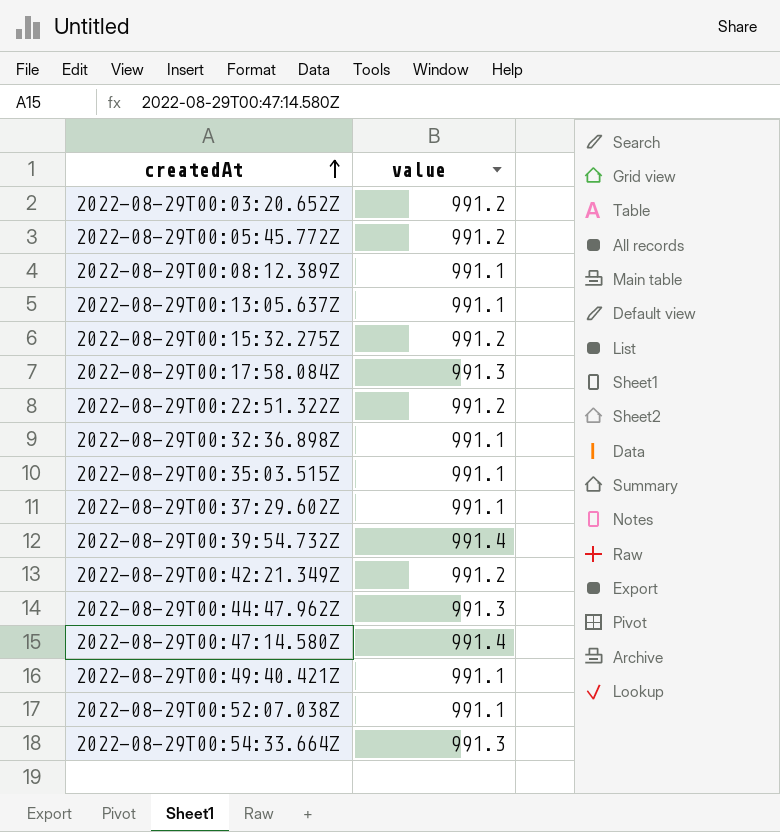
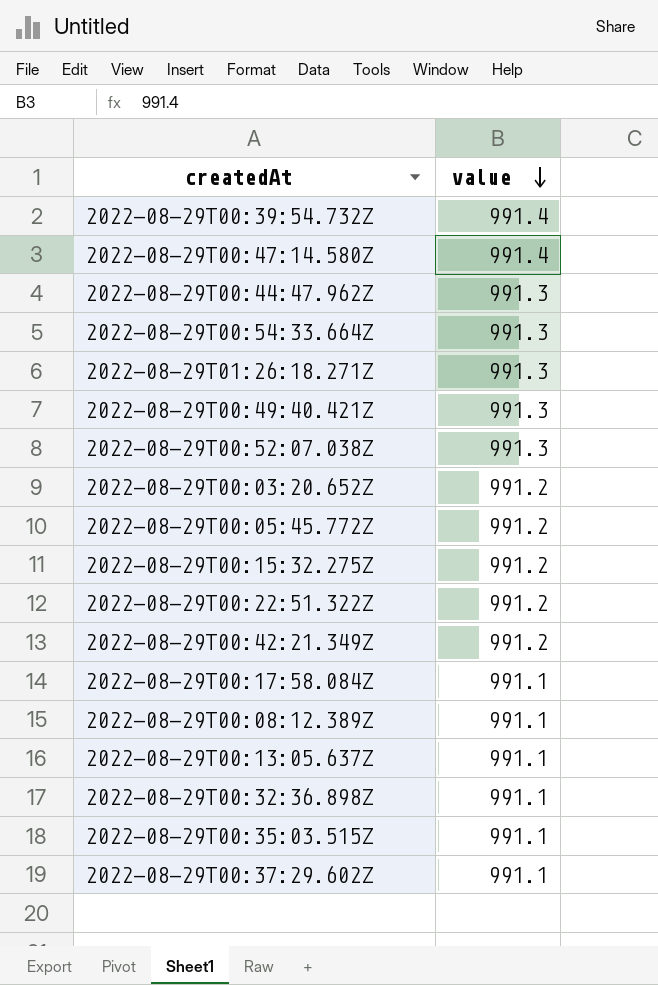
row order: createdAt ascending -> value descending
row 2022-08-29T01:26:18.271Z: none -> 991.3
2022-08-29T00:49:40.421Z | value: 991.1 -> 991.3
2022-08-29T00:52:07.038Z | value: 991.1 -> 991.3
2022-08-29T00:17:58.084Z | value: 991.3 -> 991.1

